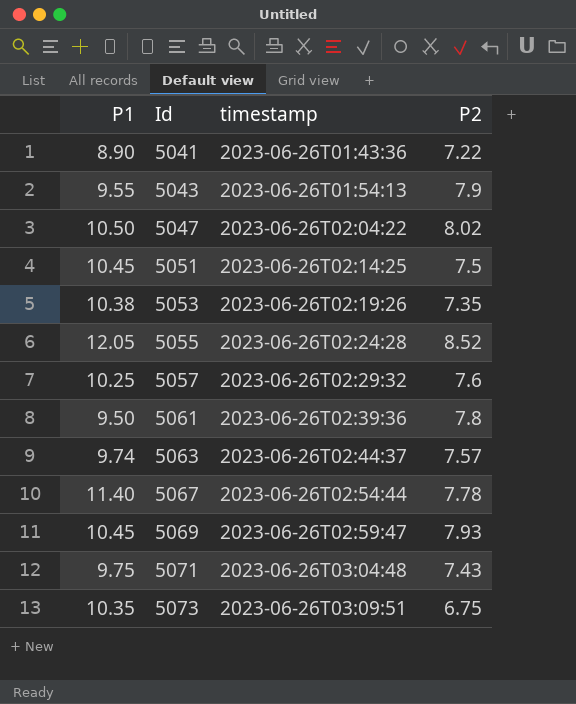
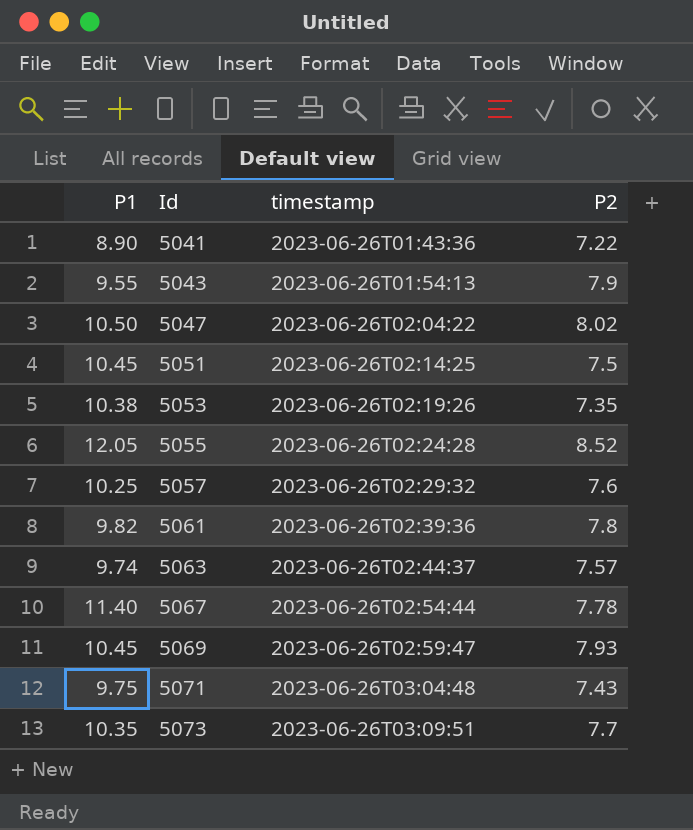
5061 | P1: 9.50 -> 9.82
5073 | P2: 6.75 -> 7.7

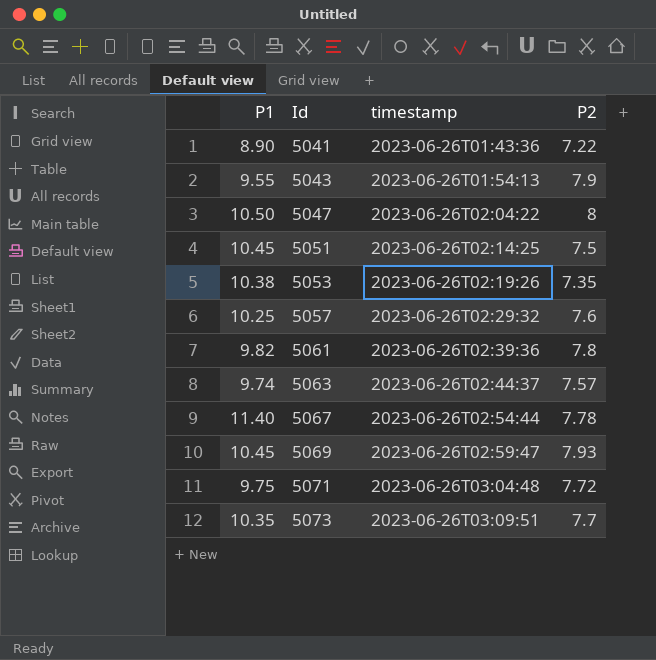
row 5055: 12.05 | 2023-06-26T02:24:28 | 8.52 -> none
5047 | P2: 8.02 -> 8
5071 | P2: 7.43 -> 7.72

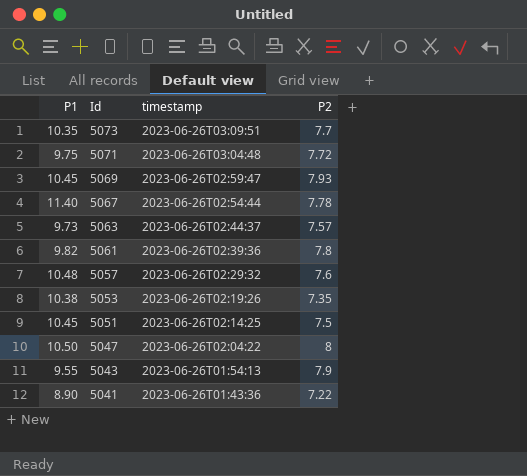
row order: Id ascending -> Id descending
5063 | P1: 9.74 -> 9.73
5057 | P1: 10.25 -> 10.48

